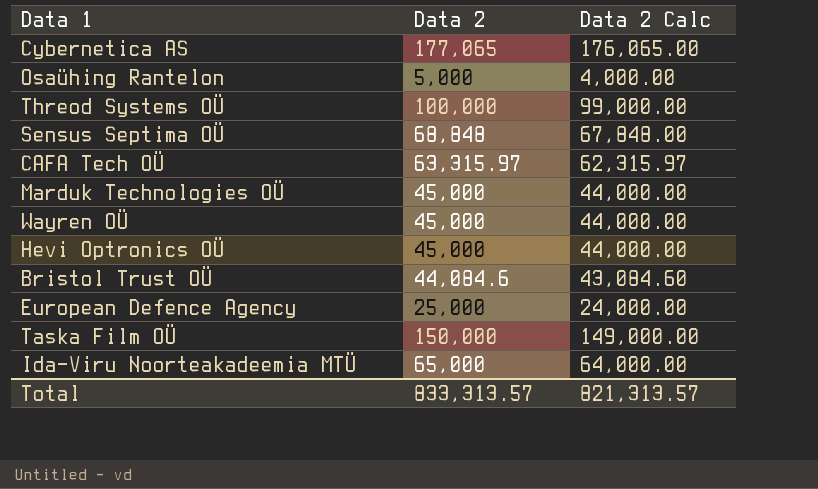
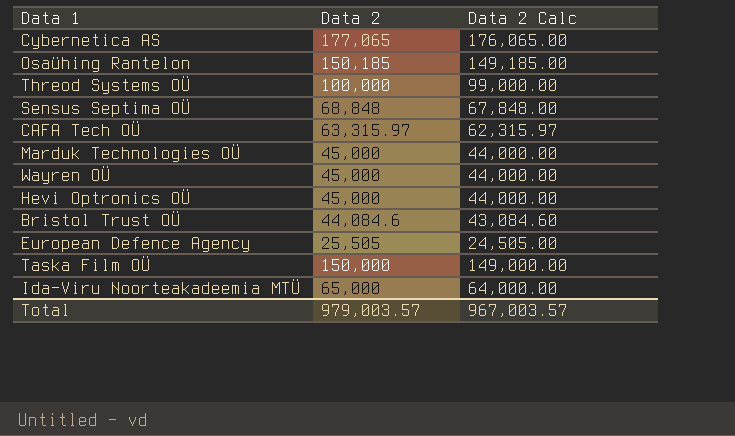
Osaühing Rantelon | Data 2: 5,000 -> 150,185
Osaühing Rantelon | Data 2 Calc: 4,000.00 -> 149,185.00
European Defence Agency | Data 2: 25,000 -> 25,505
European Defence Agency | Data 2 Calc: 24,000.00 -> 24,505.00
Total | Data 2: 833,313.57 -> 979,003.57
Total | Data 2 Calc: 821,313.57 -> 967,003.57

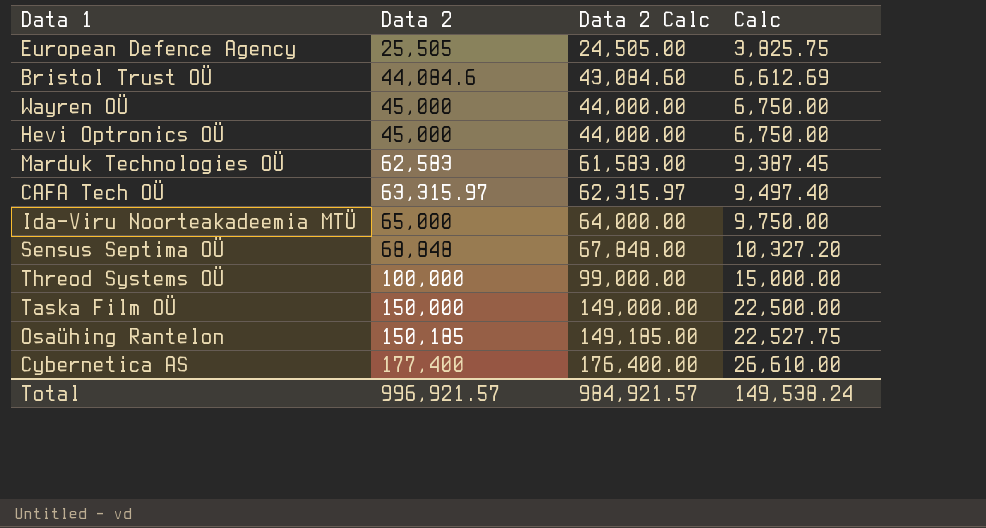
row order: none -> Data 2 ascending
column Calc | formula: none -> [Data 2] * 0.15
Marduk Technologies OÜ | Data 2: 45,000 -> 62,583
Marduk Technologies OÜ | Data 2 Calc: 44,000.00 -> 61,583.00
Cybernetica AS | Data 2: 177,065 -> 177,400
Cybernetica AS | Data 2 Calc: 176,065.00 -> 176,400.00
Total | Data 2: 979,003.57 -> 996,921.57
Total | Data 2 Calc: 967,003.57 -> 984,921.57

